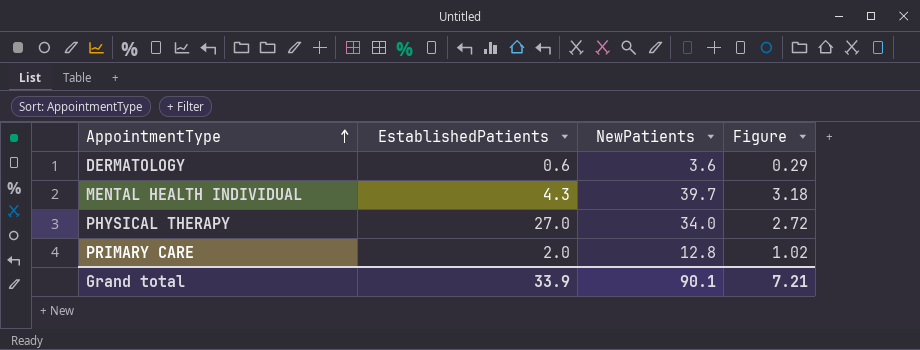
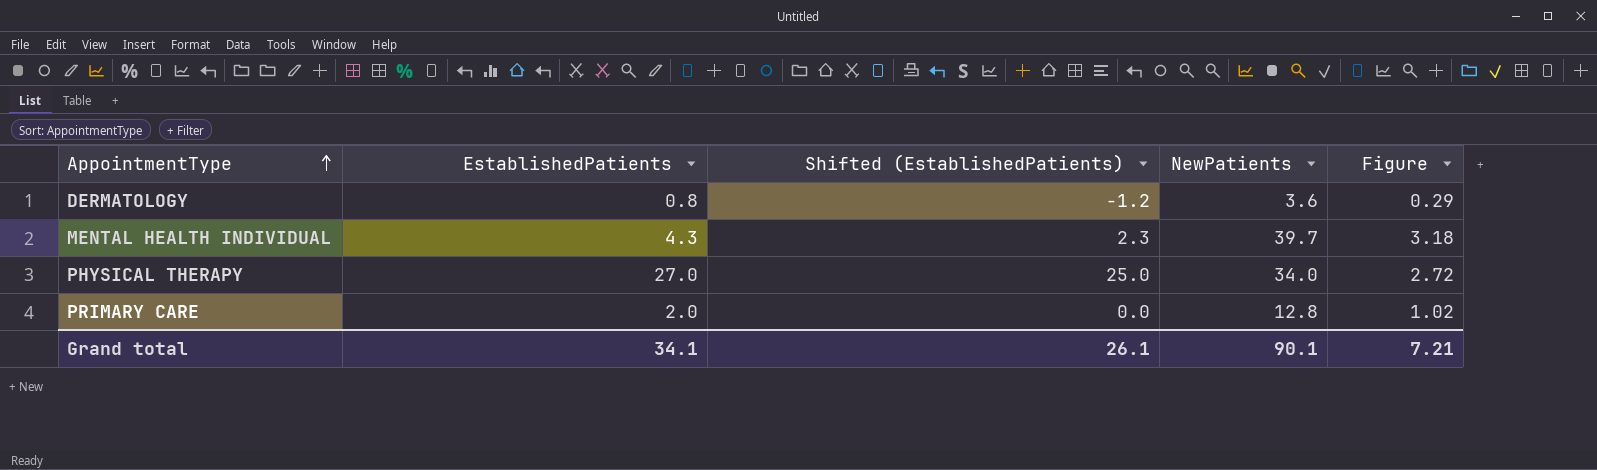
column Shifted (EstablishedPatients) | formula: none -> [EstablishedPatients] - 2
DERMATOLOGY | EstablishedPatients: 0.6 -> 0.8
Grand total | EstablishedPatients: 33.9 -> 34.1

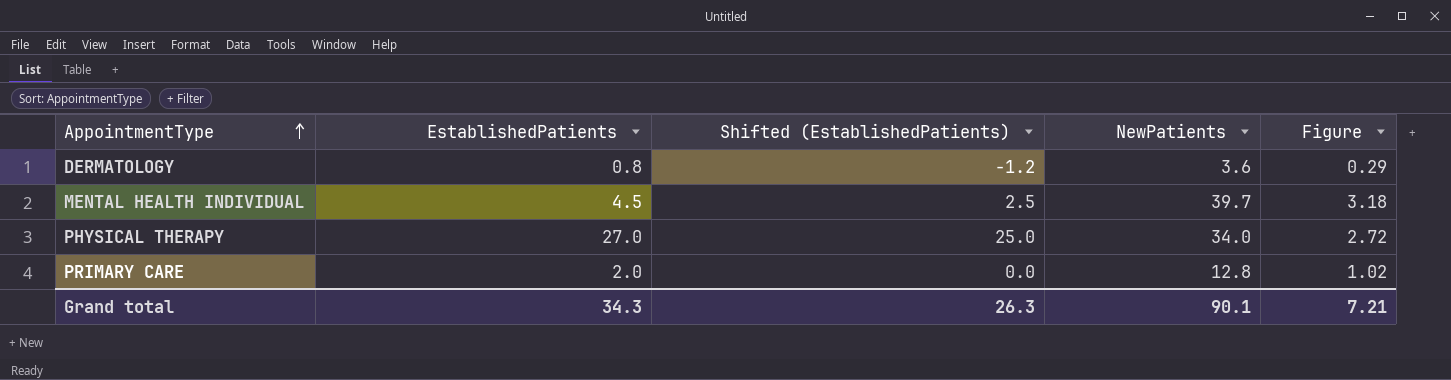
MENTAL HEALTH INDIVIDUAL | EstablishedPatients: 4.3 -> 4.5
MENTAL HEALTH INDIVIDUAL | Shifted (EstablishedPatients): 2.3 -> 2.5
Grand total | EstablishedPatients: 34.1 -> 34.3
Grand total | Shifted (EstablishedPatients): 26.1 -> 26.3

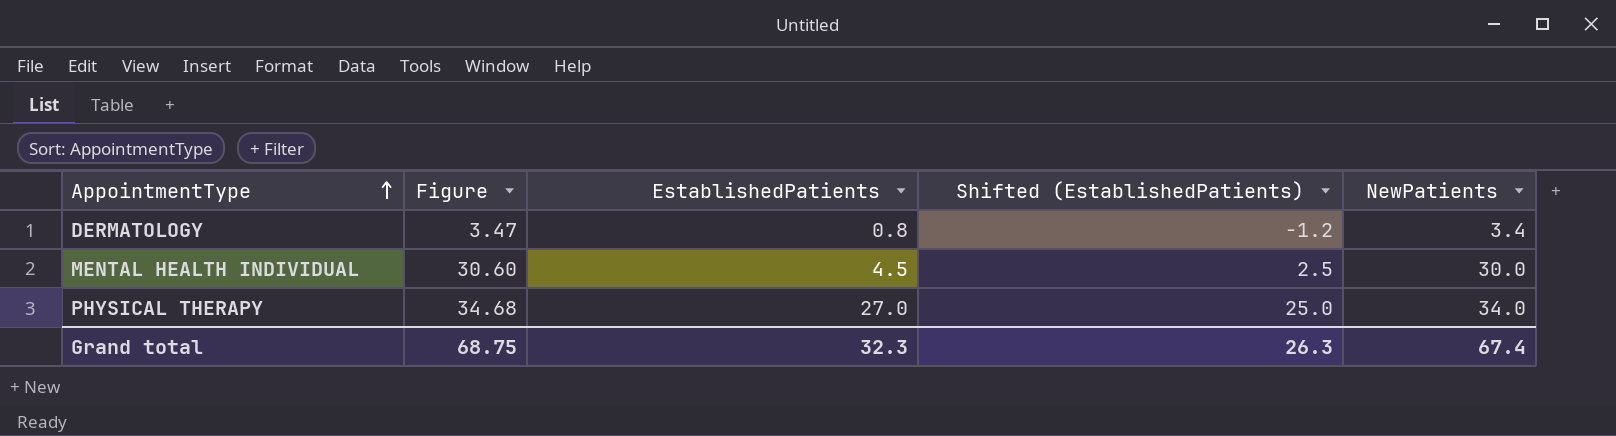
column Figure | formula: [NewPatients] * 0.08 -> [NewPatients] * 1.02
column Figure | position: 5 -> 2
row PRIMARY CARE: 2.0 | 0.0 | 12.8 | 1.02 -> none
DERMATOLOGY | NewPatients: 3.6 -> 3.4
MENTAL HEALTH INDIVIDUAL | NewPatients: 39.7 -> 30.0
Grand total | Figure: 7.21 -> 68.75
Grand total | EstablishedPatients: 34.3 -> 32.3
Grand total | NewPatients: 90.1 -> 67.4

